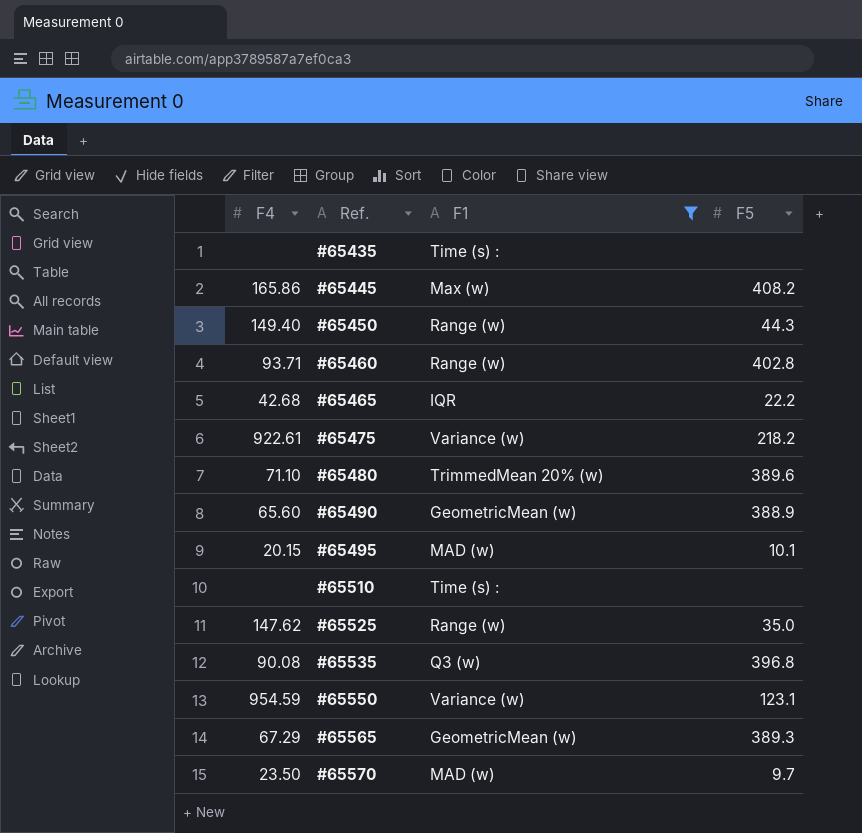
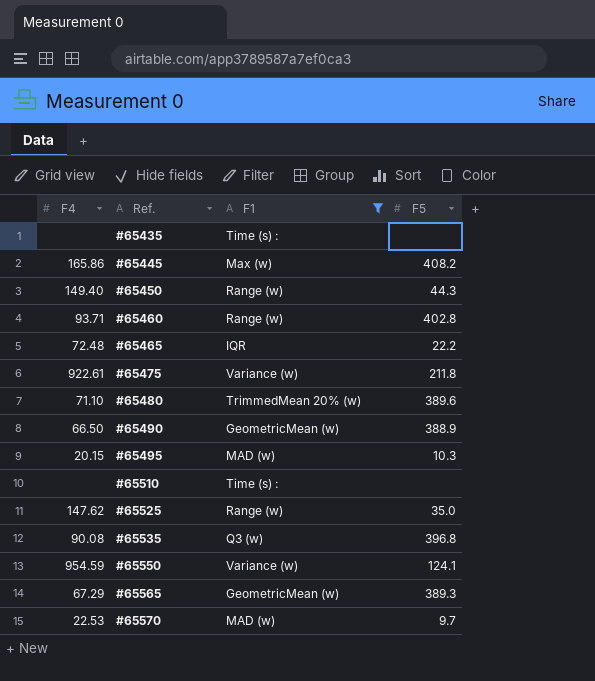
#65465 | F4: 42.68 -> 72.48
#65475 | F5: 218.2 -> 211.8
#65490 | F4: 65.60 -> 66.50
#65495 | F5: 10.1 -> 10.3
#65550 | F5: 123.1 -> 124.1
#65570 | F4: 23.50 -> 22.53

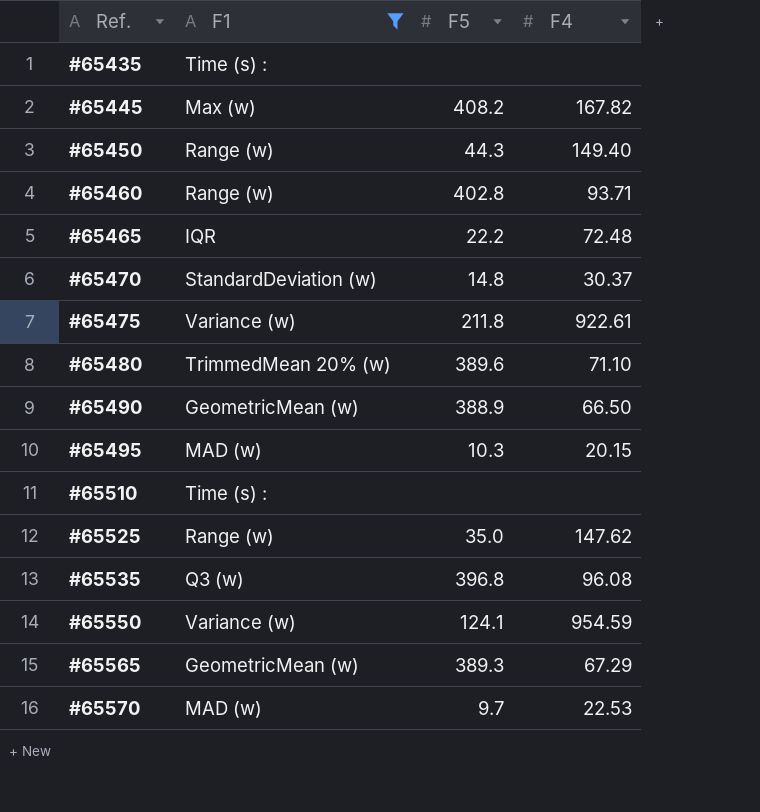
column F4 | position: 1 -> 4
#65445 | F4: 165.86 -> 167.82
row #65470: none -> StandardDeviation (w) | 14.8 | 30.37
#65535 | F4: 90.08 -> 96.08

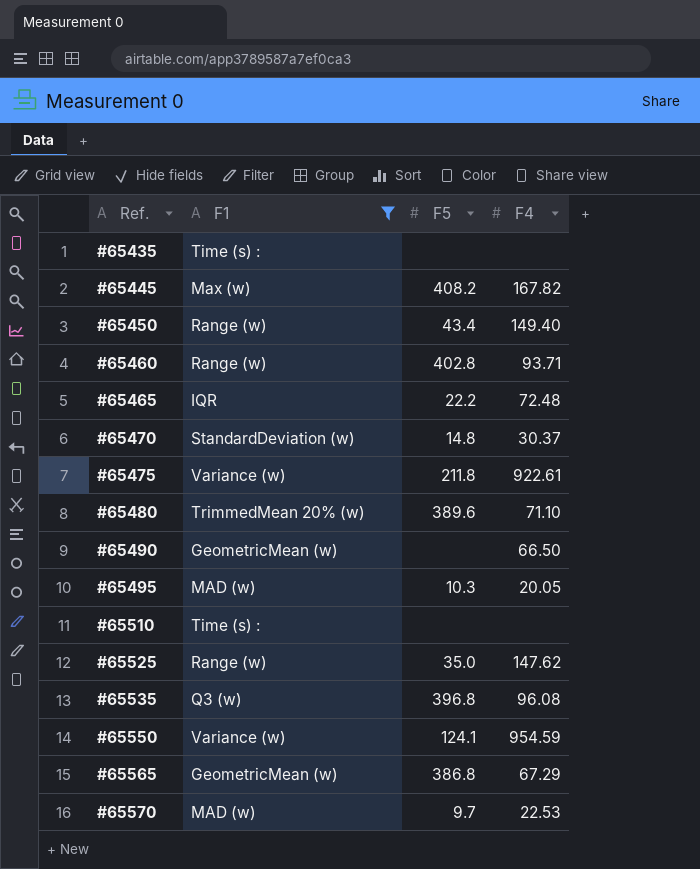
#65450 | F5: 44.3 -> 43.4
#65490 | F5: 388.9 -> none
#65495 | F4: 20.15 -> 20.05
#65565 | F5: 389.3 -> 386.8

